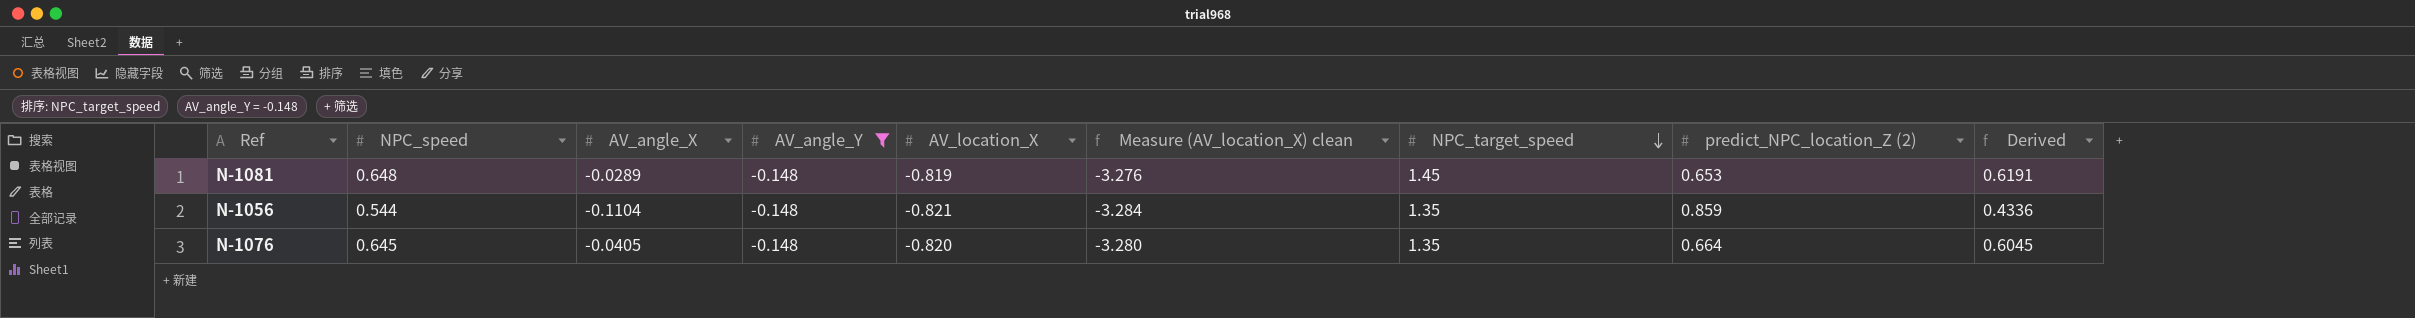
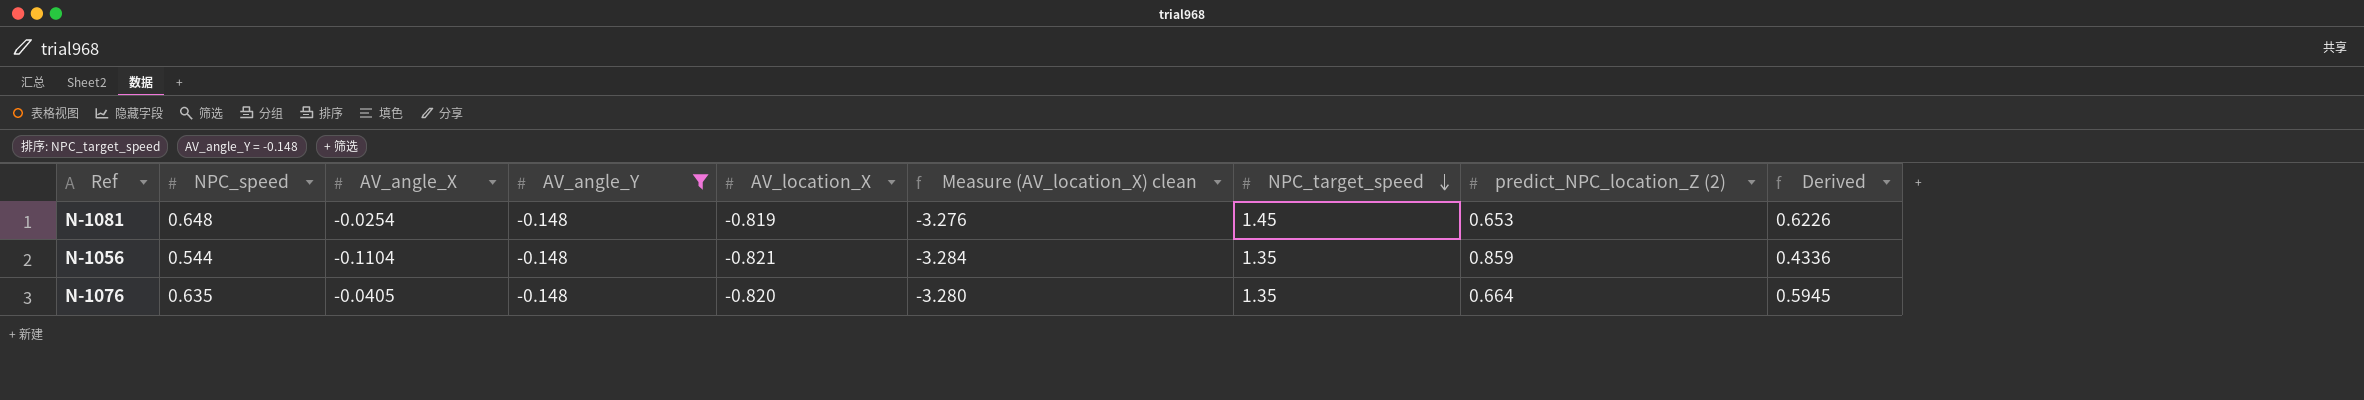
N-1081 | AV_angle_X: -0.0289 -> -0.0254
N-1081 | Derived: 0.6191 -> 0.6226
N-1076 | NPC_speed: 0.645 -> 0.635
N-1076 | Derived: 0.6045 -> 0.5945

